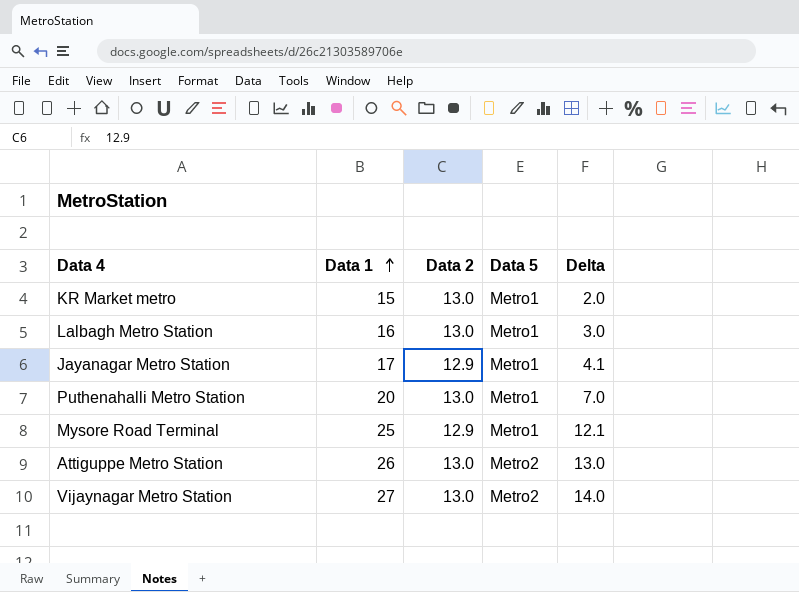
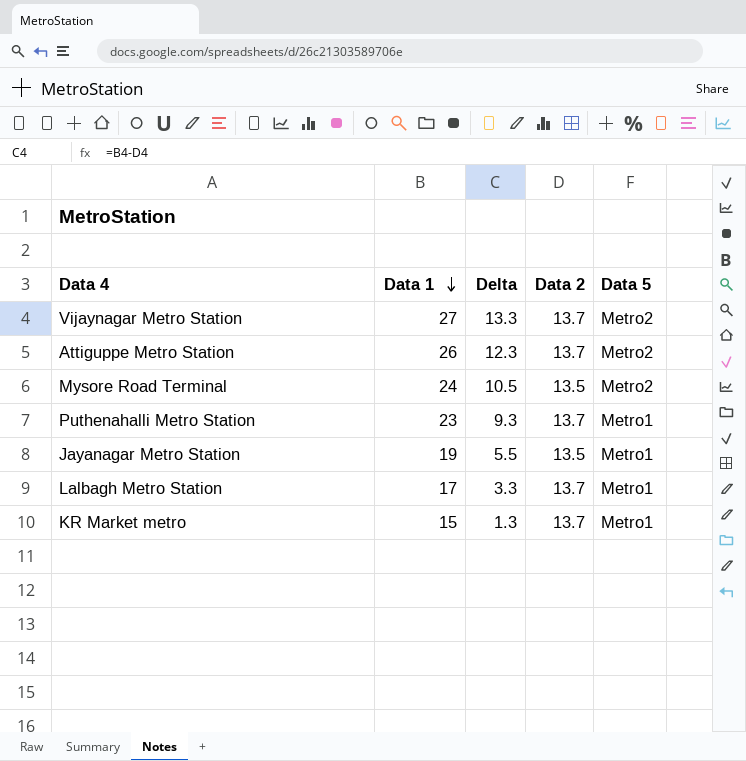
row order: Data 1 ascending -> Data 1 descending
column Delta | position: 5 -> 3
Vijaynagar Metro Station | Delta: 14.0 -> 13.3
Vijaynagar Metro Station | Data 2: 13.0 -> 13.7
Attiguppe Metro Station | Delta: 13.0 -> 12.3
Attiguppe Metro Station | Data 2: 13.0 -> 13.7
Mysore Road Terminal | Data 1: 25 -> 24
Mysore Road Terminal | Delta: 12.1 -> 10.5
Mysore Road Terminal | Data 2: 12.9 -> 13.5
Mysore Road Terminal | Data 5: Metro1 -> Metro2
Puthenahalli Metro Station | Data 1: 20 -> 23
Puthenahalli Metro Station | Delta: 7.0 -> 9.3
Puthenahalli Metro Station | Data 2: 13.0 -> 13.7
Jayanagar Metro Station | Data 1: 17 -> 19
Jayanagar Metro Station | Delta: 4.1 -> 5.5
Jayanagar Metro Station | Data 2: 12.9 -> 13.5
Lalbagh Metro Station | Data 1: 16 -> 17
Lalbagh Metro Station | Delta: 3.0 -> 3.3
Lalbagh Metro Station | Data 2: 13.0 -> 13.7
KR Market metro | Delta: 2.0 -> 1.3
KR Market metro | Data 2: 13.0 -> 13.7

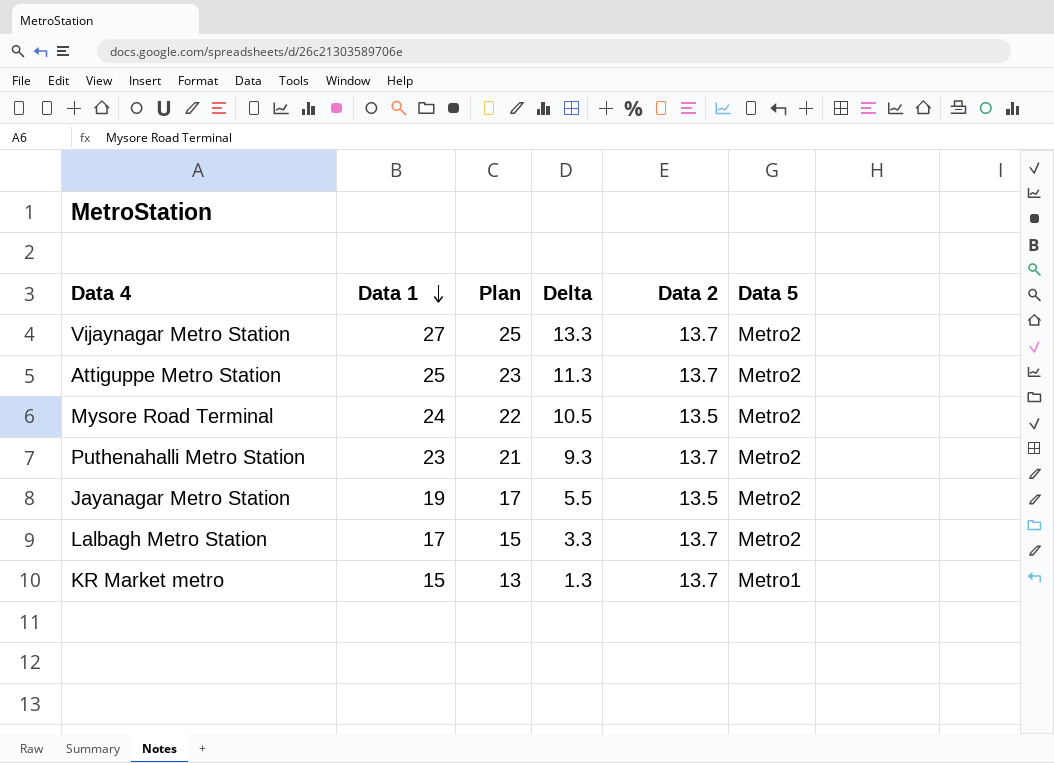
column Plan | formula: none -> [Data 1] - 2
Attiguppe Metro Station | Data 1: 26 -> 25
Attiguppe Metro Station | Delta: 12.3 -> 11.3
Puthenahalli Metro Station | Data 5: Metro1 -> Metro2
Jayanagar Metro Station | Data 5: Metro1 -> Metro2
Lalbagh Metro Station | Data 5: Metro1 -> Metro2

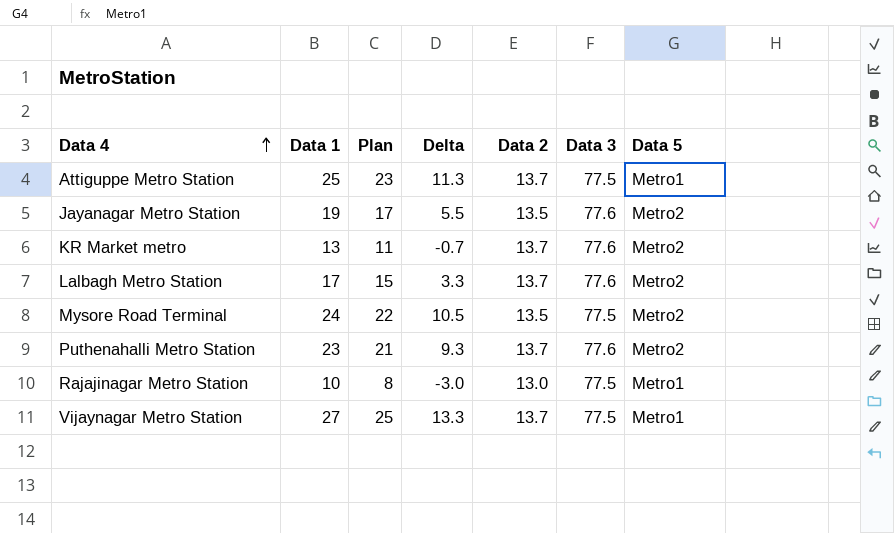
row order: Data 1 descending -> Data 4 ascending
column Data 3 | position: none -> 6
Attiguppe Metro Station | Data 5: Metro2 -> Metro1
KR Market metro | Data 1: 15 -> 13
KR Market metro | Plan: 13 -> 11
KR Market metro | Delta: 1.3 -> -0.7
KR Market metro | Data 5: Metro1 -> Metro2
row Rajajinagar Metro Station: none -> 10 | 8 | -3.0 | 13.0 | 77.5 | Metro1
Vijaynagar Metro Station | Data 5: Metro2 -> Metro1

